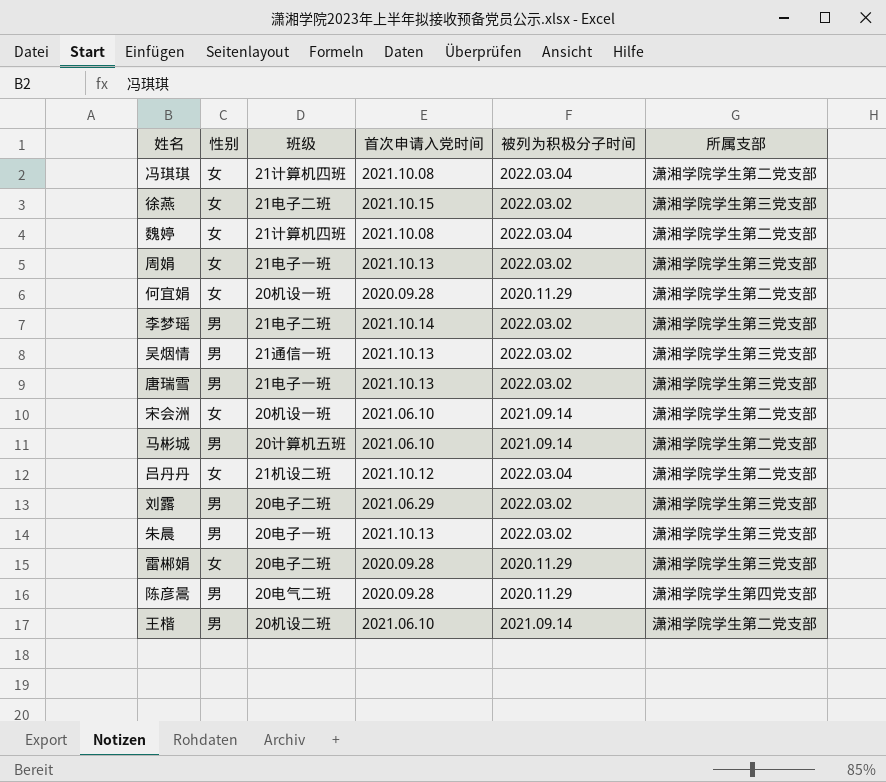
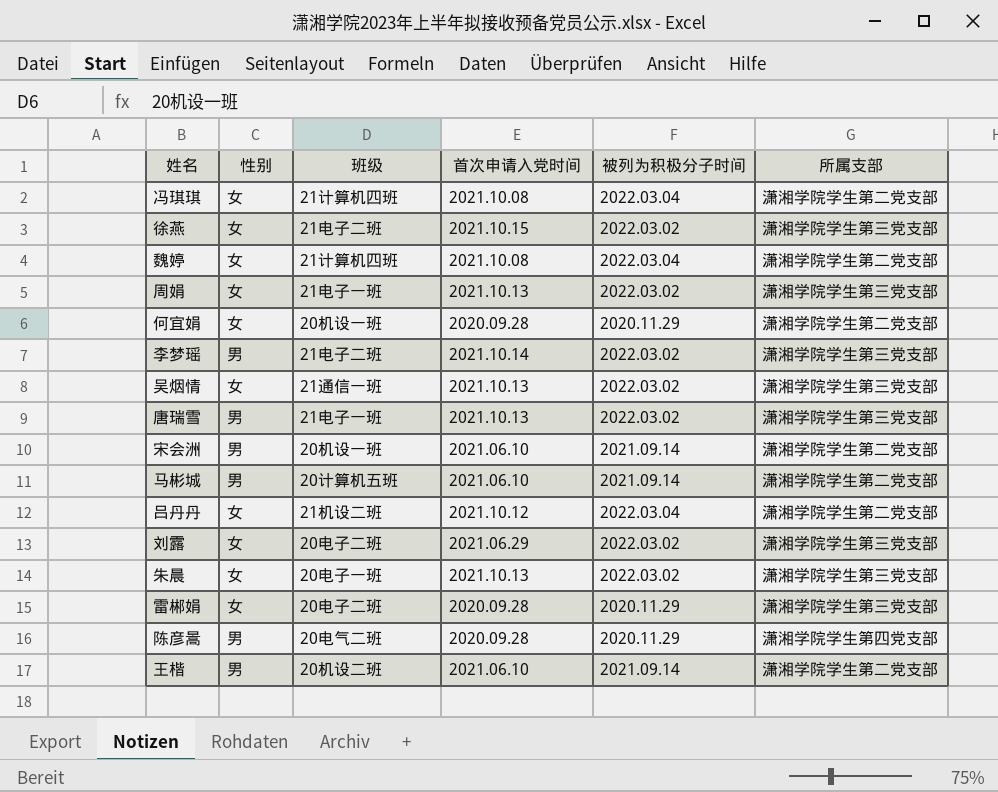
吴烟情 | 性别: 男 -> 女
宋会洲 | 性别: 女 -> 男
刘露 | 性别: 男 -> 女
朱晨 | 性别: 男 -> 女

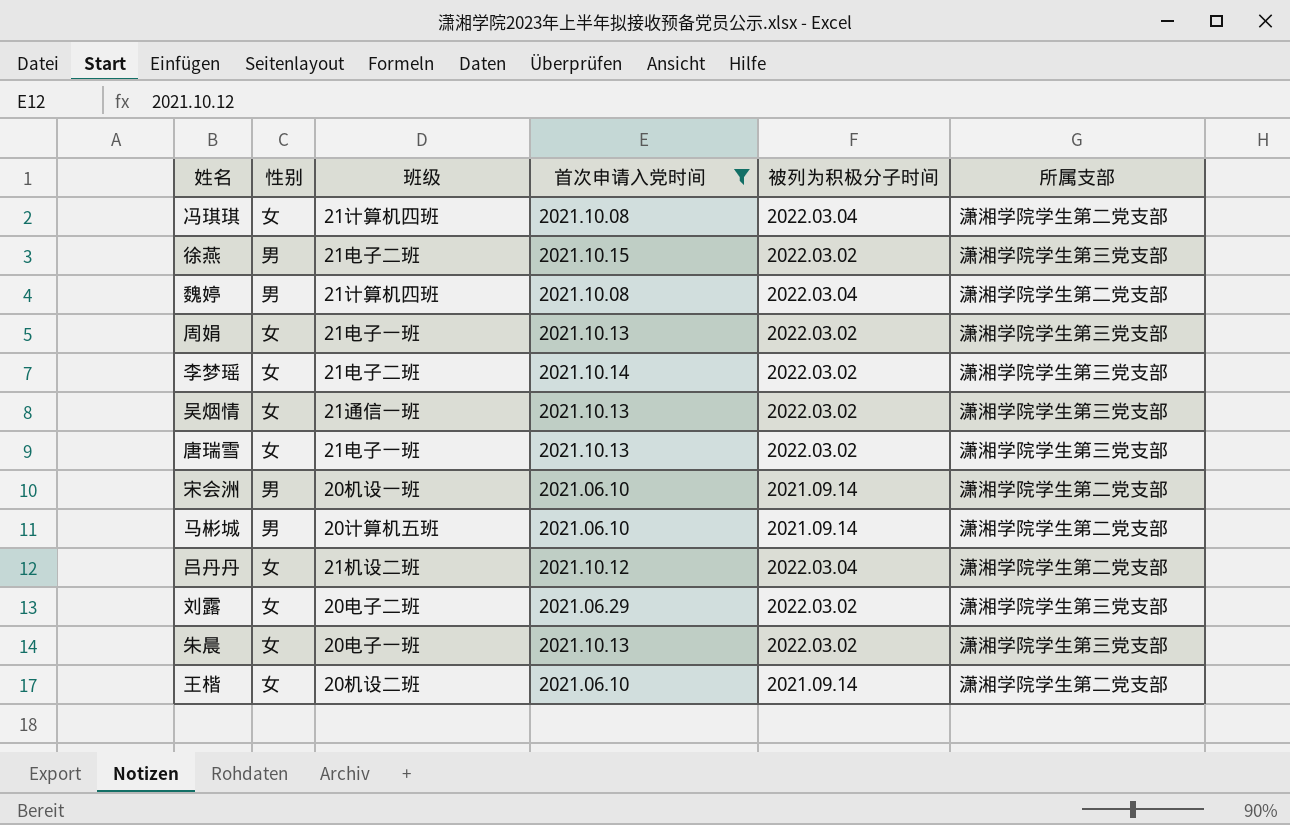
filter: none -> 首次申请入党时间 != 2020.09.28
徐燕 | 性别: 女 -> 男
魏婷 | 性别: 女 -> 男
李梦瑶 | 性别: 男 -> 女
唐瑞雪 | 性别: 男 -> 女
王楷 | 性别: 男 -> 女

